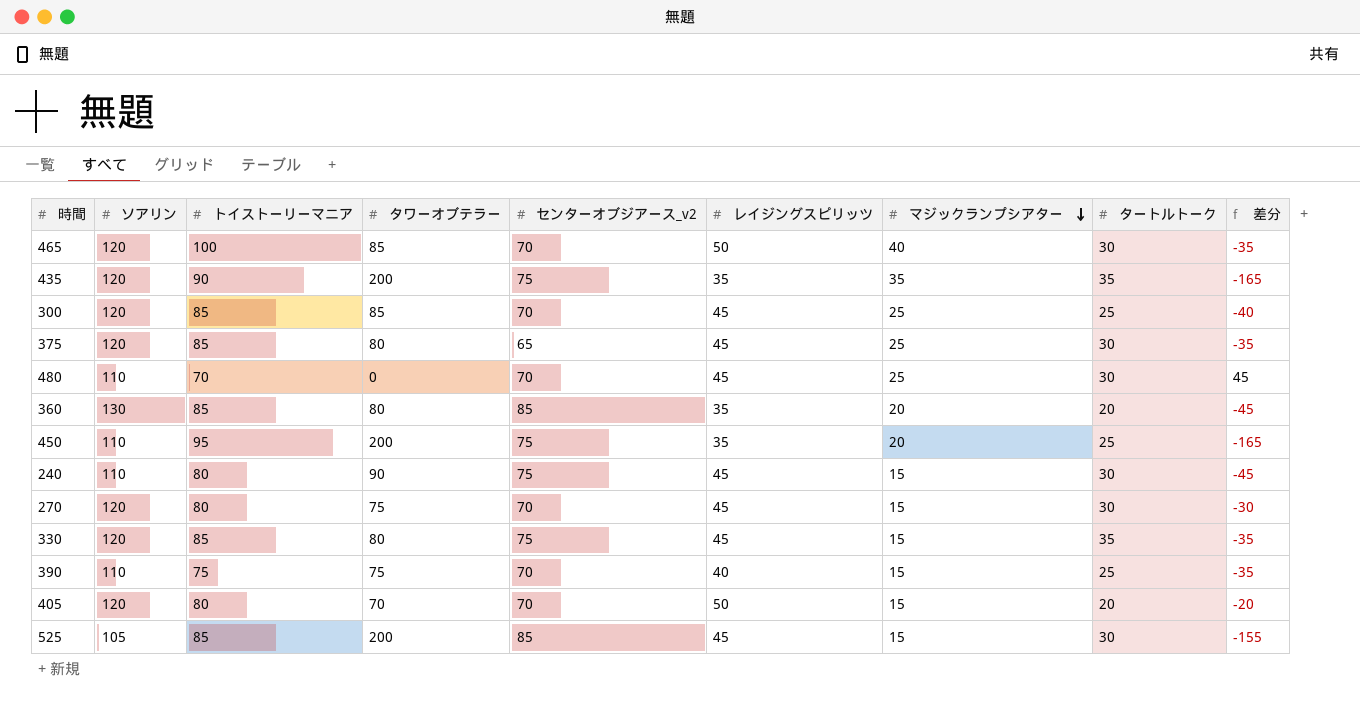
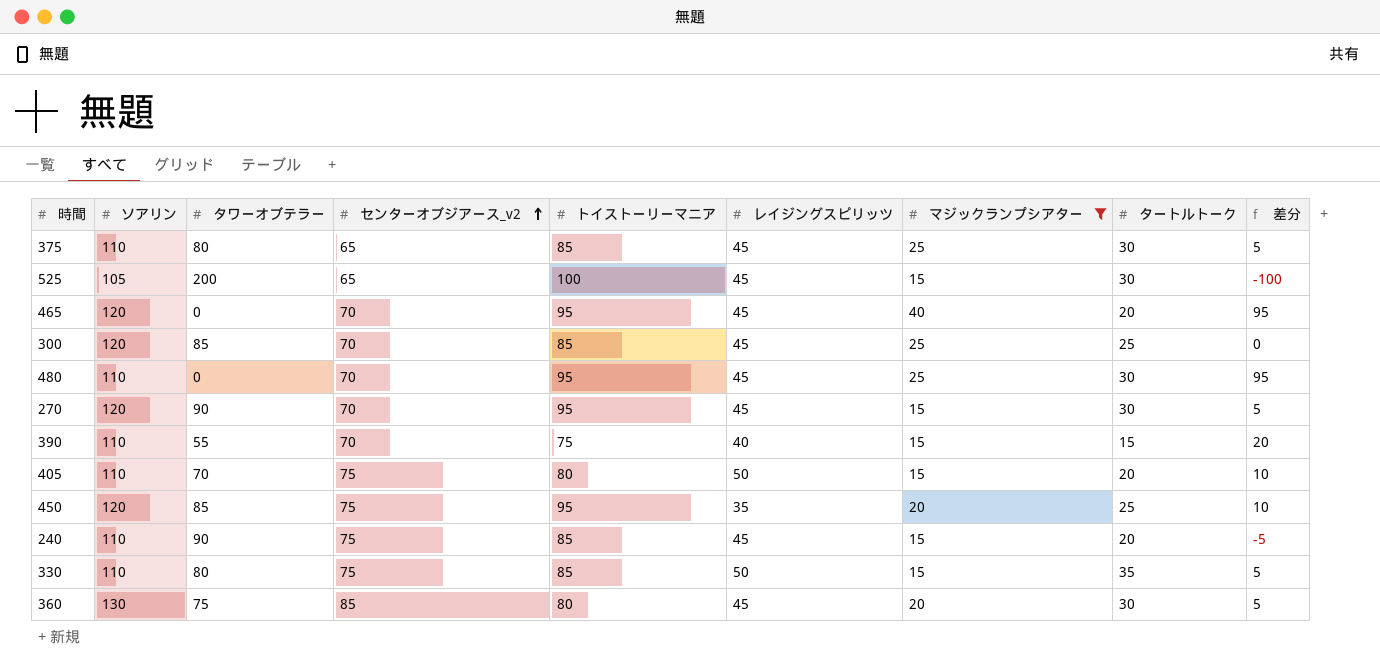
filter: none -> マジックランプシアター != 35
row order: マジックランプシアター descending -> センターオブジアース_v2 ascending
column トイストーリーマニア | position: 3 -> 5
column 差分 | formula: [レイジングスピリッツ] - [タワーオブテラー] -> [トイストーリーマニア] - [タワーオブテラー]
375 | ソアリン: 120 -> 110
525 | センターオブジアース_v2: 85 -> 65
525 | トイストーリーマニア: 85 -> 100
465 | タワーオブテラー: 85 -> 0
465 | トイストーリーマニア: 100 -> 95
465 | レイジングスピリッツ: 50 -> 45
465 | タートルトーク: 30 -> 20
480 | トイストーリーマニア: 70 -> 95
270 | タワーオブテラー: 75 -> 90
270 | トイストーリーマニア: 80 -> 95
390 | タワーオブテラー: 75 -> 55
390 | タートルトーク: 25 -> 15
405 | ソアリン: 120 -> 110
405 | センターオブジアース_v2: 70 -> 75
450 | ソアリン: 110 -> 120
450 | タワーオブテラー: 200 -> 85
240 | トイストーリーマニア: 80 -> 85
240 | タートルトーク: 30 -> 20
330 | ソアリン: 120 -> 110
330 | レイジングスピリッツ: 45 -> 50
360 | タワーオブテラー: 80 -> 75
360 | トイストーリーマニア: 85 -> 80
360 | レイジングスピリッツ: 35 -> 45
360 | タートルトーク: 20 -> 30

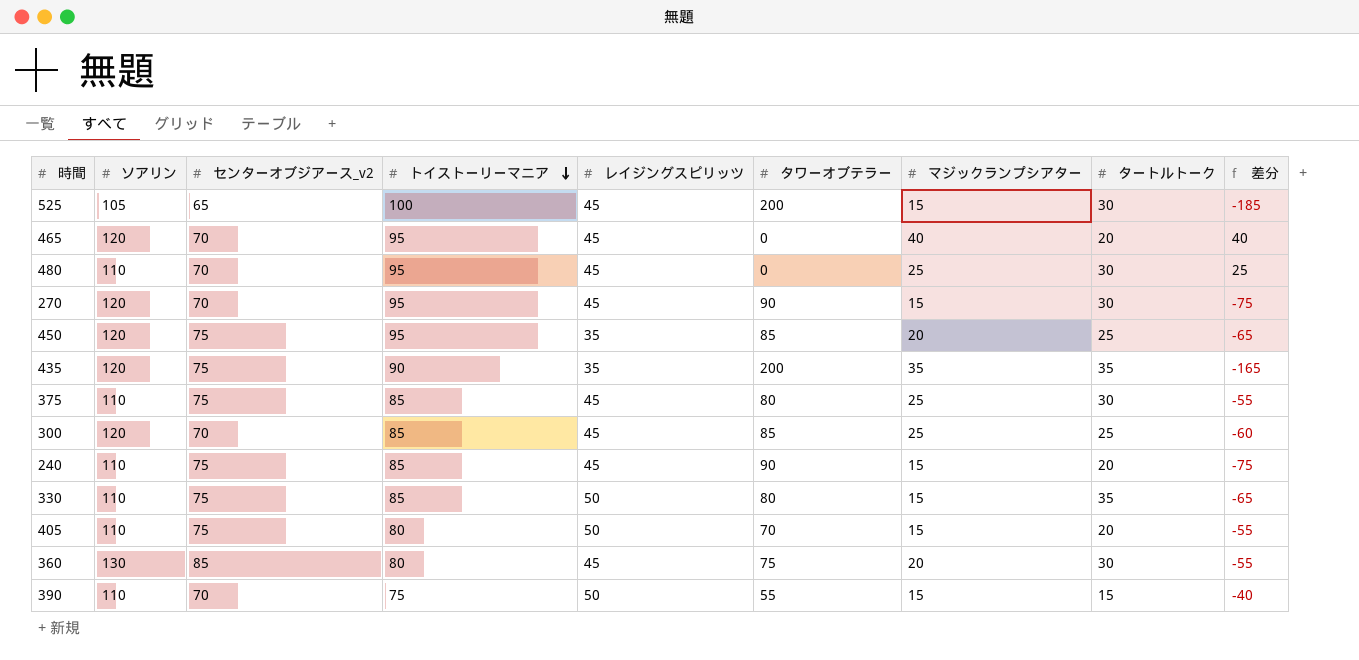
filter: マジックランプシアター != 35 -> none
row order: センターオブジアース_v2 ascending -> トイストーリーマニア descending
column タワーオブテラー | position: 3 -> 6
column 差分 | formula: [トイストーリーマニア] - [タワーオブテラー] -> [マジックランプシアター] - [タワーオブテラー]
375 | センターオブジアース_v2: 65 -> 75
390 | レイジングスピリッツ: 40 -> 50

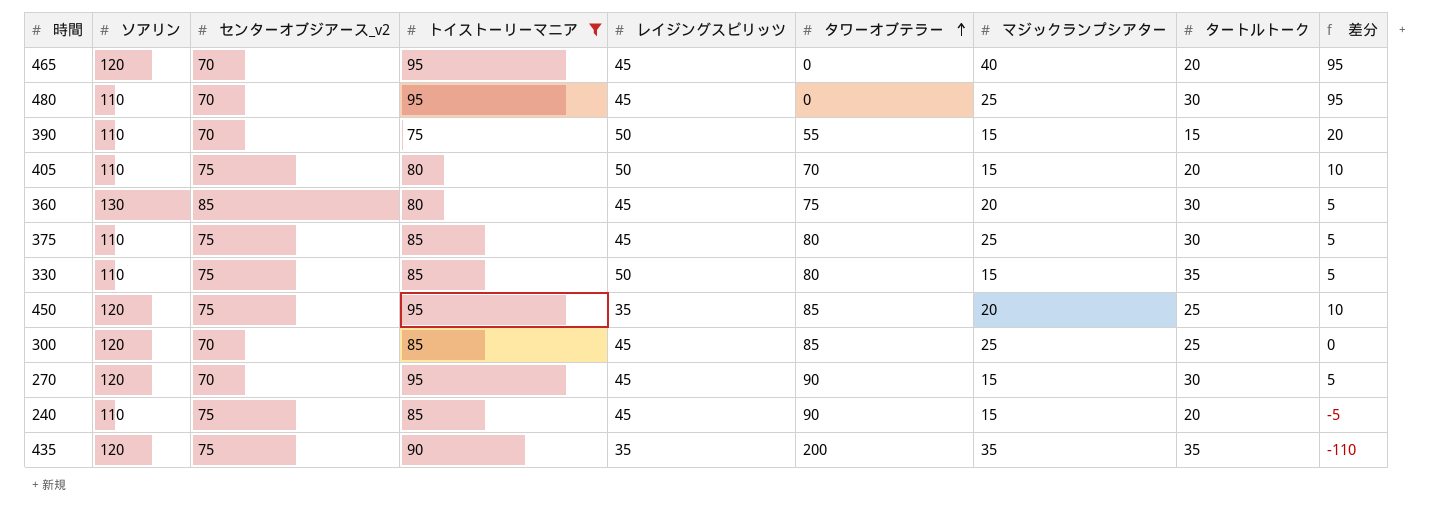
filter: none -> トイストーリーマニア != 100
row order: トイストーリーマニア descending -> タワーオブテラー ascending
column 差分 | formula: [マジックランプシアター] - [タワーオブテラー] -> [トイストーリーマニア] - [タワーオブテラー]

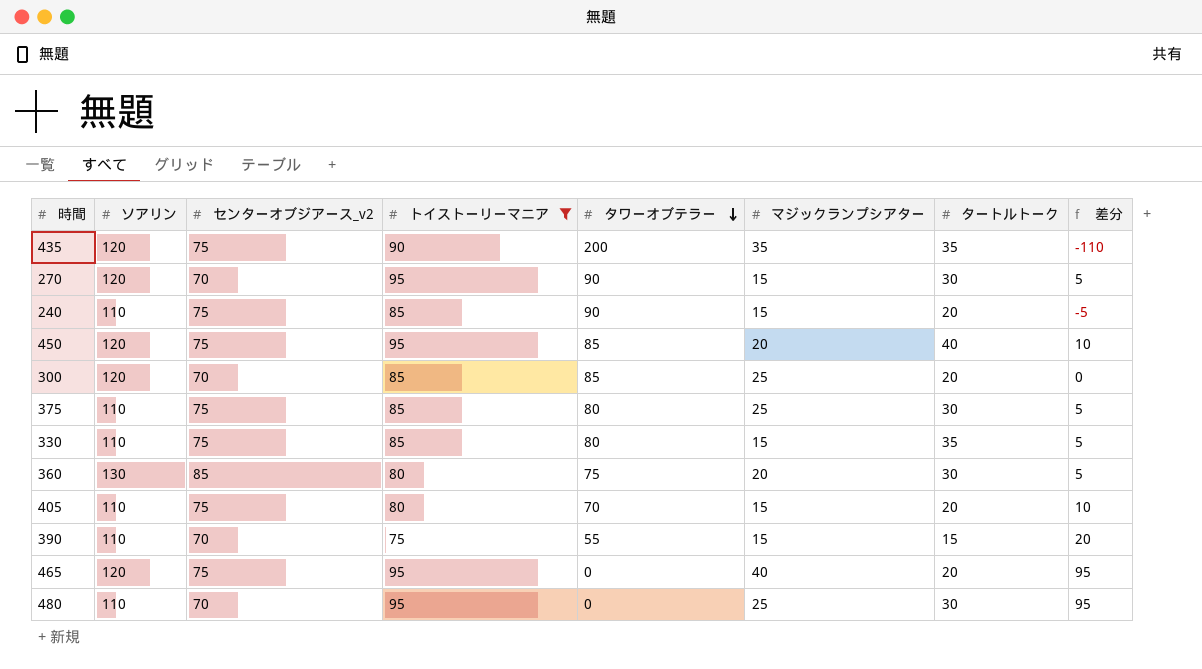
row order: タワーオブテラー ascending -> タワーオブテラー descending
column レイジングスピリッツ | position: 5 -> none
450 | タートルトーク: 25 -> 40
300 | タートルトーク: 25 -> 20
465 | センターオブジアース_v2: 70 -> 75

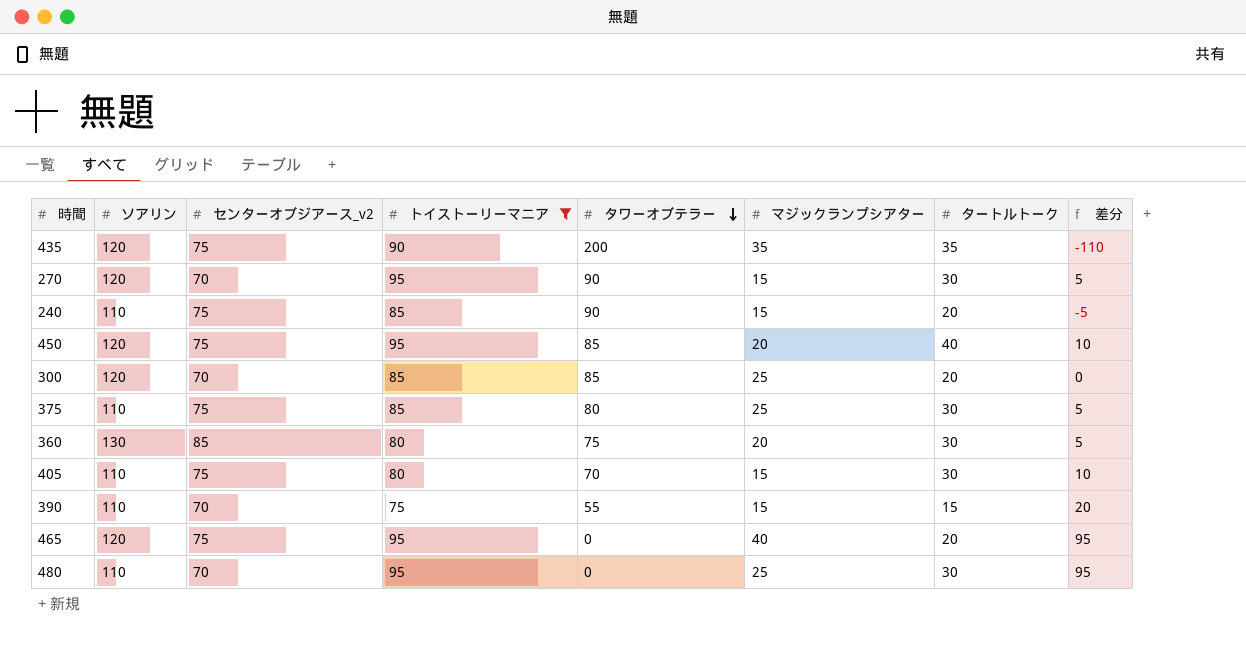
row 330: 110 | 75 | 85 | 80 | 15 | 35 | 5 -> none
405 | タートルトーク: 20 -> 30

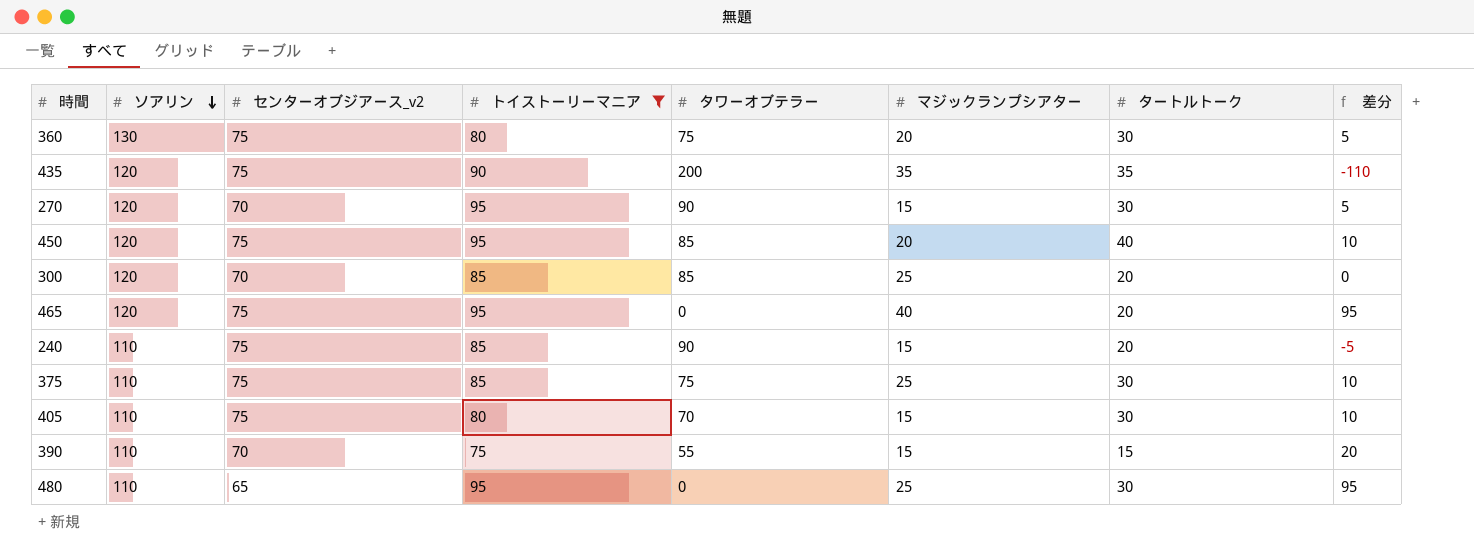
row order: タワーオブテラー descending -> ソアリン descending
360 | センターオブジアース_v2: 85 -> 75
375 | タワーオブテラー: 80 -> 75
375 | 差分: 5 -> 10
480 | センターオブジアース_v2: 70 -> 65

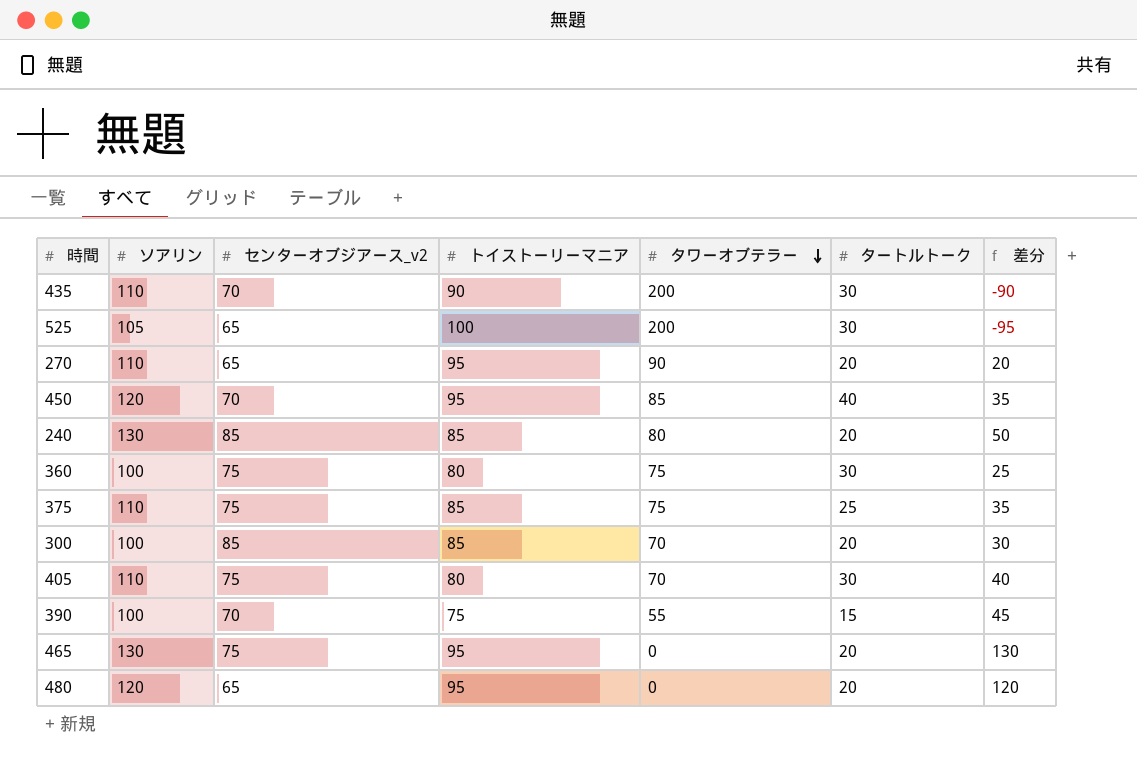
filter: トイストーリーマニア != 100 -> none
row order: ソアリン descending -> タワーオブテラー descending
column マジックランプシアター | position: 6 -> none
column 差分 | formula: [トイストーリーマニア] - [タワーオブテラー] -> [ソアリン] - [タワーオブテラー]
435 | ソアリン: 120 -> 110
435 | センターオブジアース_v2: 75 -> 70
435 | タートルトーク: 35 -> 30
270 | ソアリン: 120 -> 110
270 | センターオブジアース_v2: 70 -> 65
270 | タートルトーク: 30 -> 20
450 | センターオブジアース_v2: 75 -> 70
240 | ソアリン: 110 -> 130
240 | センターオブジアース_v2: 75 -> 85
240 | タワーオブテラー: 90 -> 80
360 | ソアリン: 130 -> 100
375 | タートルトーク: 30 -> 25
300 | ソアリン: 120 -> 100
300 | センターオブジアース_v2: 70 -> 85
300 | タワーオブテラー: 85 -> 70
390 | ソアリン: 110 -> 100
465 | ソアリン: 120 -> 130
480 | ソアリン: 110 -> 120
480 | タートルトーク: 30 -> 20

